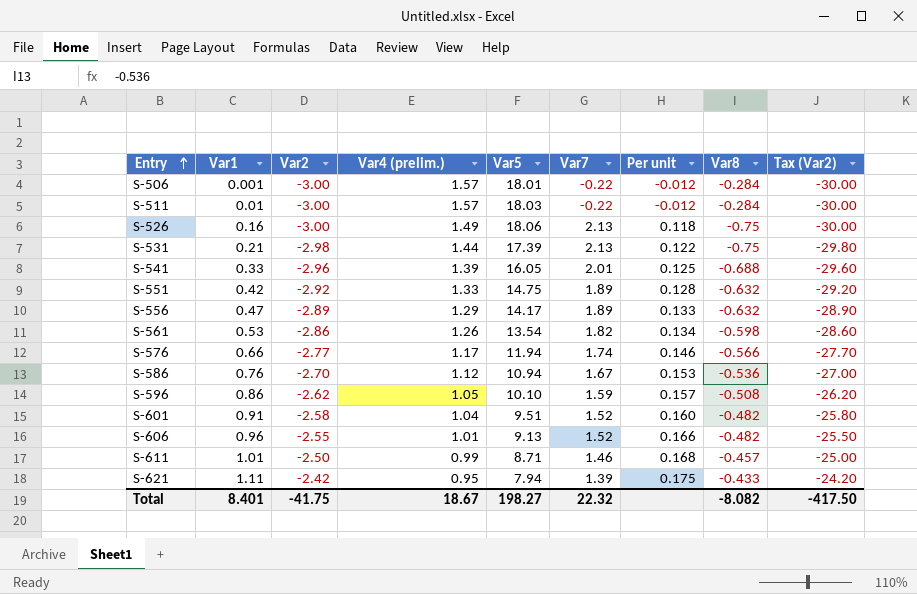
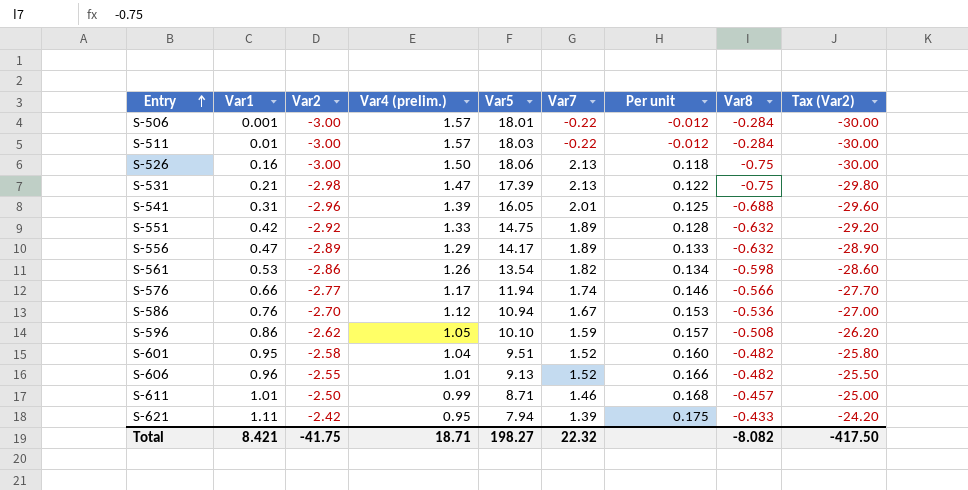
S-526 | Var4 (prelim.): 1.49 -> 1.50
S-531 | Var4 (prelim.): 1.44 -> 1.47
S-541 | Var1: 0.33 -> 0.31
S-601 | Var1: 0.91 -> 0.95
Total | Var1: 8.401 -> 8.421
Total | Var4 (prelim.): 18.67 -> 18.71

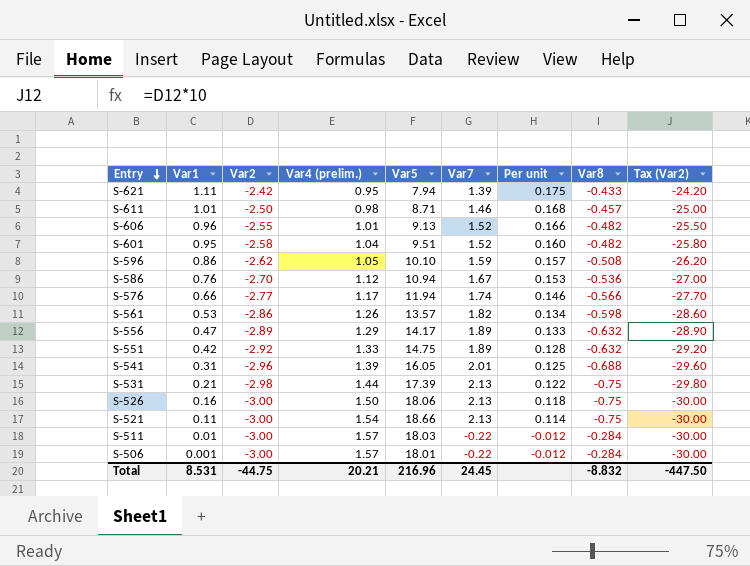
row order: Entry ascending -> Entry descending
S-611 | Var4 (prelim.): 0.99 -> 0.98
S-561 | Var5: 13.54 -> 13.57
S-531 | Var4 (prelim.): 1.47 -> 1.44
row S-521: none -> 0.11 | -3.00 | 1.54 | 18.66 | 2.13 | 0.114 | -0.75 | -30.00
Total | Var1: 8.421 -> 8.531
Total | Var2: -41.75 -> -44.75
Total | Var4 (prelim.): 18.71 -> 20.21
Total | Var5: 198.27 -> 216.96
Total | Var7: 22.32 -> 24.45
Total | Var8: -8.082 -> -8.832
Total | Tax (Var2): -417.50 -> -447.50

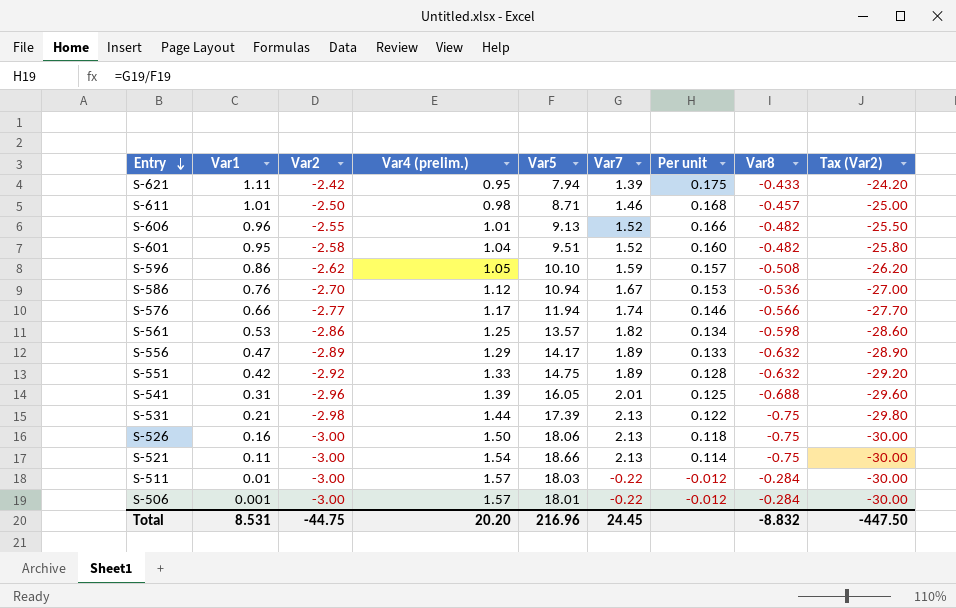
S-561 | Var4 (prelim.): 1.26 -> 1.25
Total | Var4 (prelim.): 20.21 -> 20.20

